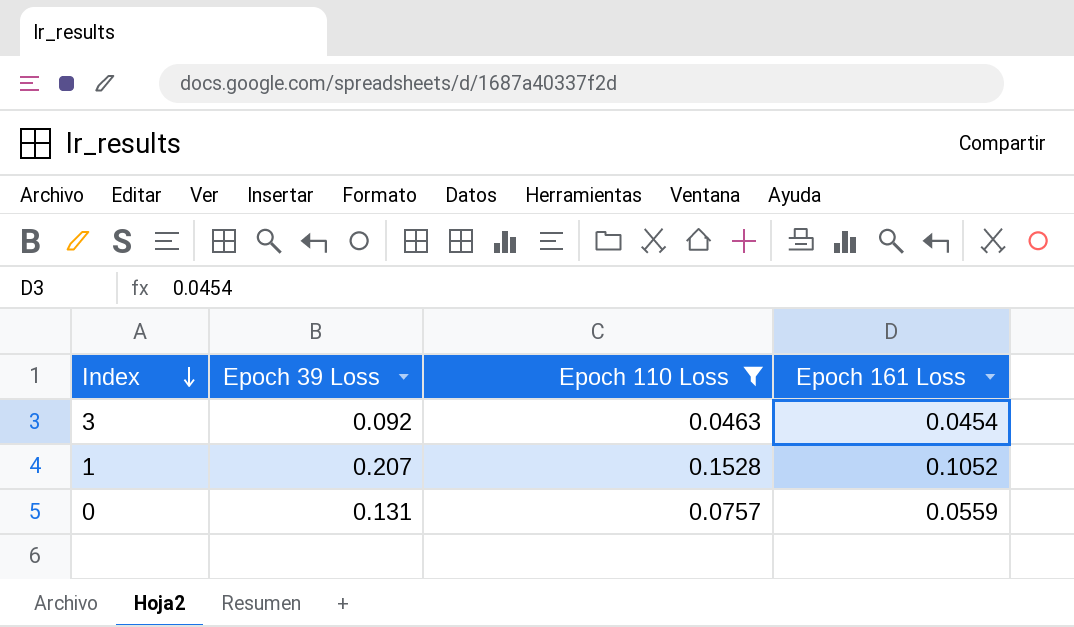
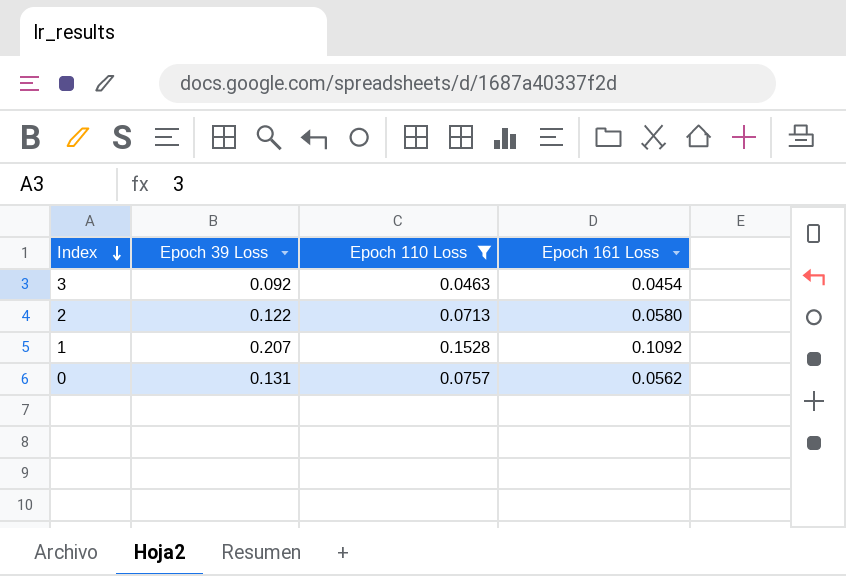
row 2: none -> 0.122 | 0.0713 | 0.0580
1 | Epoch 161 Loss: 0.1052 -> 0.1092
0 | Epoch 161 Loss: 0.0559 -> 0.0562

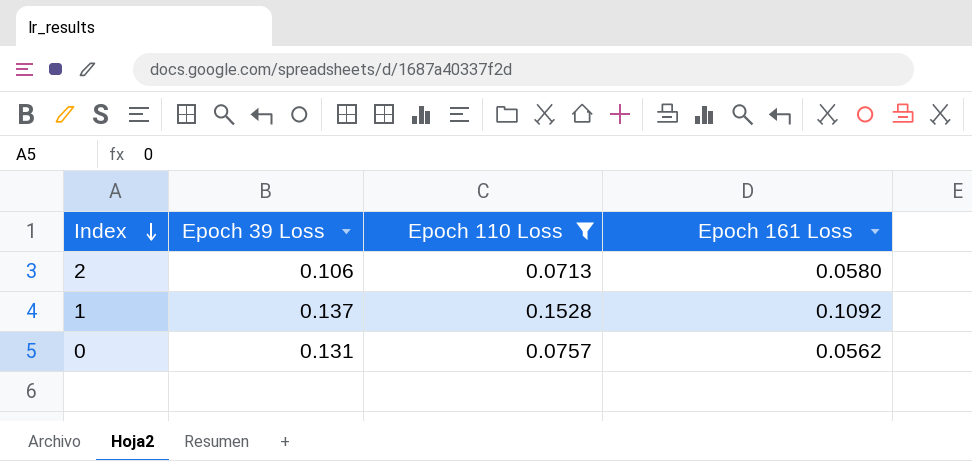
row 3: 0.092 | 0.0463 | 0.0454 -> none
2 | Epoch 39 Loss: 0.122 -> 0.106
1 | Epoch 39 Loss: 0.207 -> 0.137

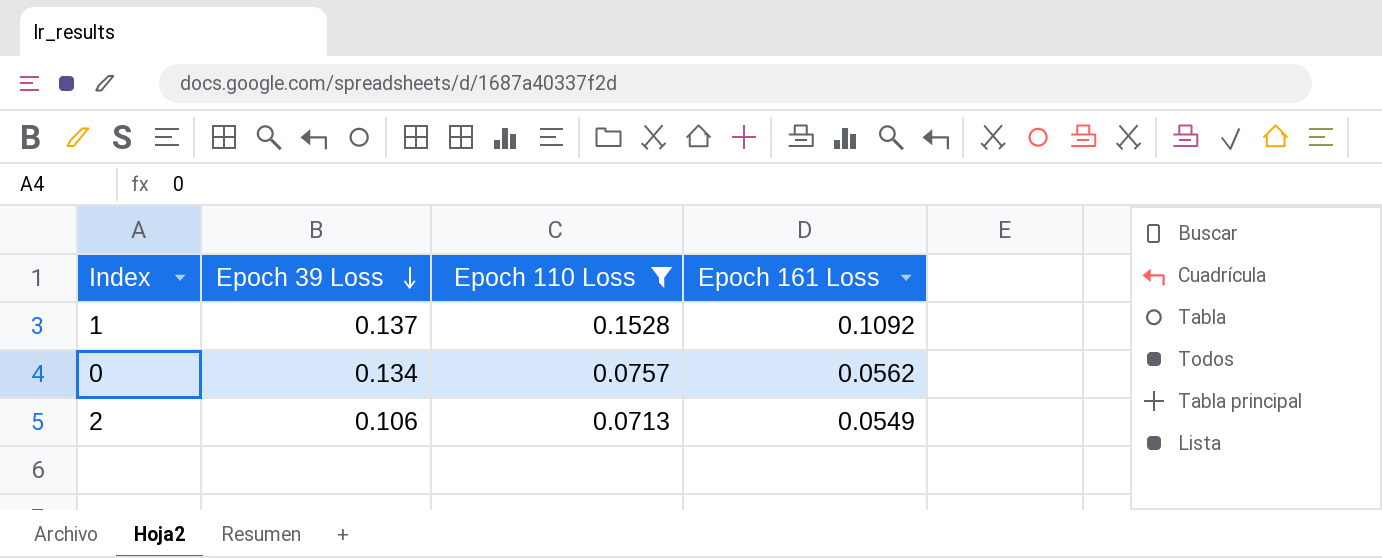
row order: Index descending -> Epoch 39 Loss descending
0 | Epoch 39 Loss: 0.131 -> 0.134
2 | Epoch 161 Loss: 0.0580 -> 0.0549

